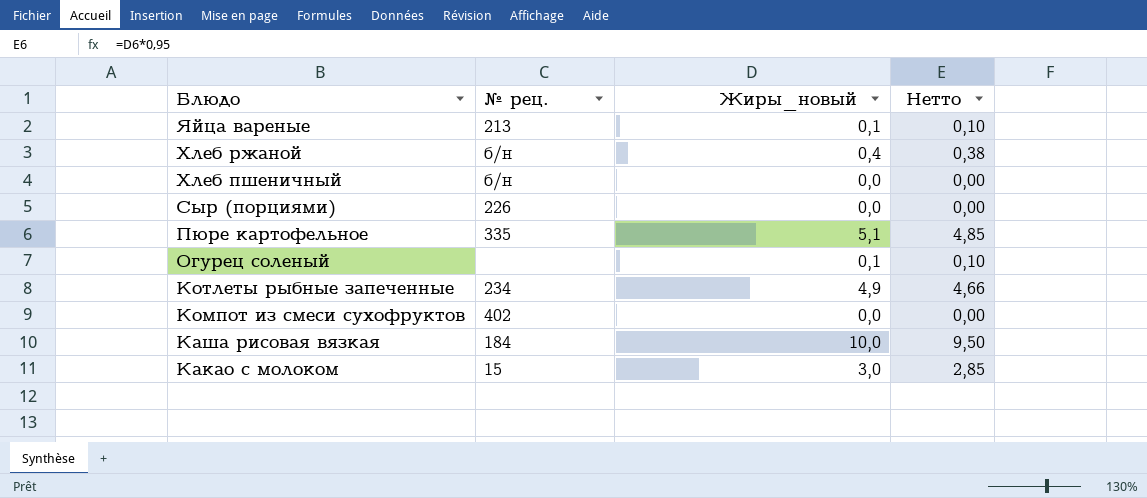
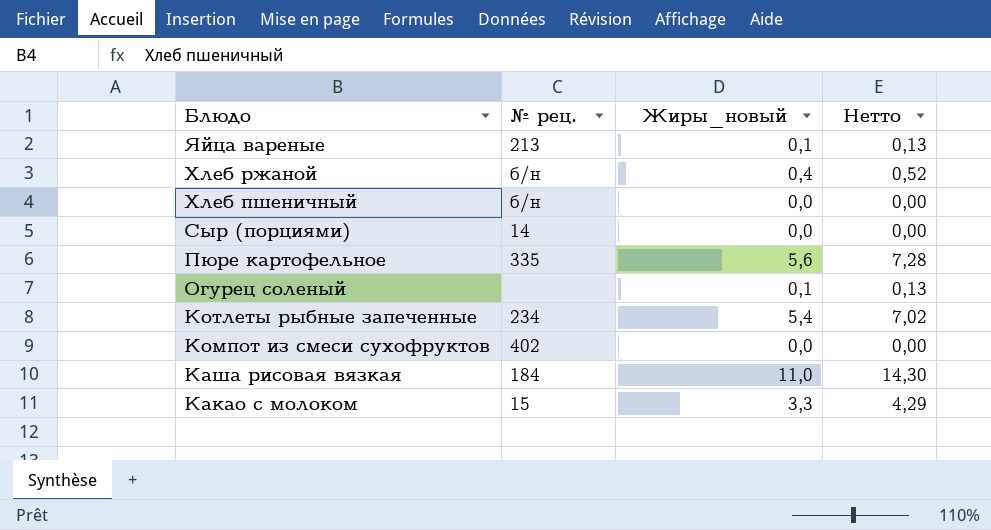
column Нетто | formula: [Жиры_новый] * 0,95 -> [Жиры_новый] * 1,3
Сыр (порциями) | № рец.: 226 -> 14
Пюре картофельное | Жиры_новый: 5,1 -> 5,6
Котлеты рыбные запеченные | Жиры_новый: 4,9 -> 5,4
Каша рисовая вязкая | Жиры_новый: 10,0 -> 11,0
Какао с молоком | Жиры_новый: 3,0 -> 3,3

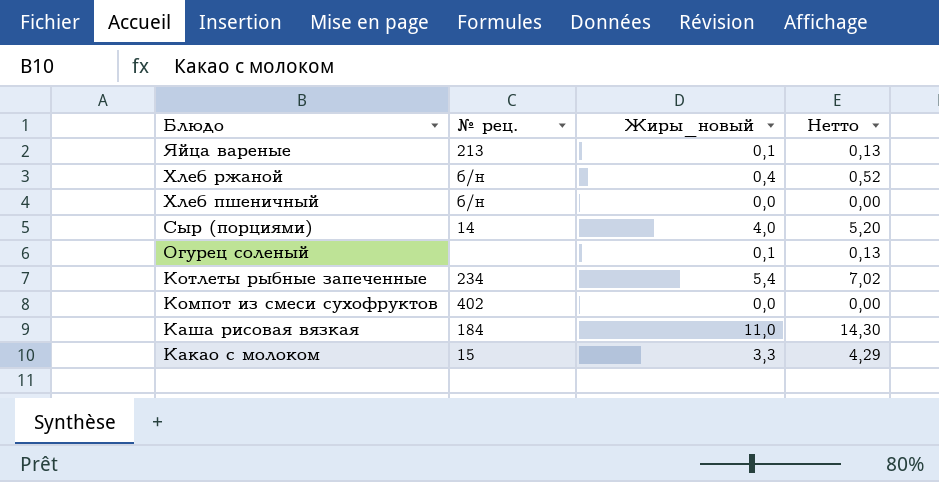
row Пюре картофельное: 335 | 5,6 | 7,28 -> none
Сыр (порциями) | Жиры_новый: 0,0 -> 4,0
Сыр (порциями) | Нетто: 0,00 -> 5,20

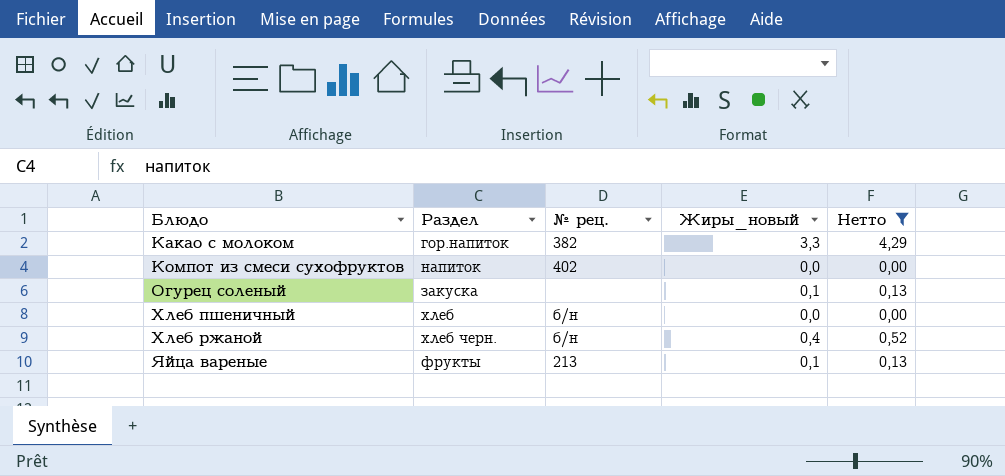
filter: none -> Нетто <= 4,29
row order: Блюдо descending -> Блюдо ascending
column Раздел | position: none -> 2
Какао с молоком | № рец.: 15 -> 382

